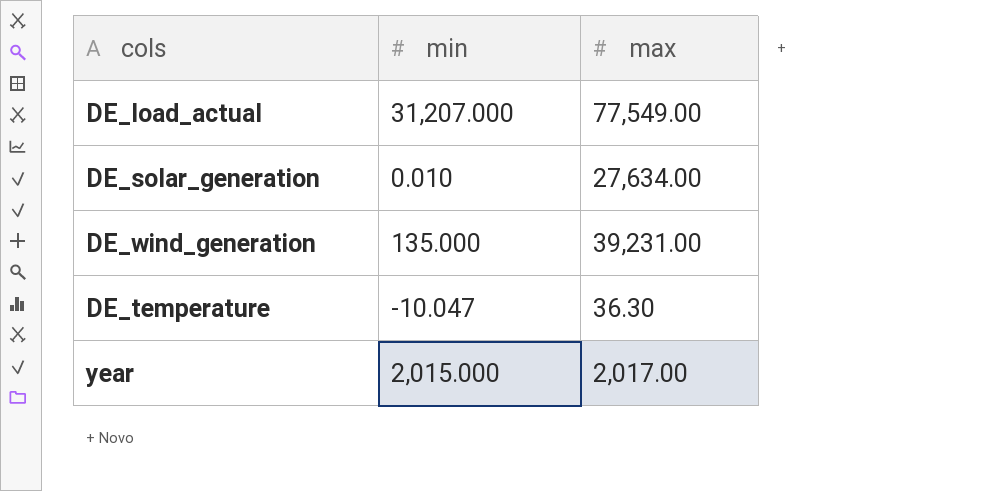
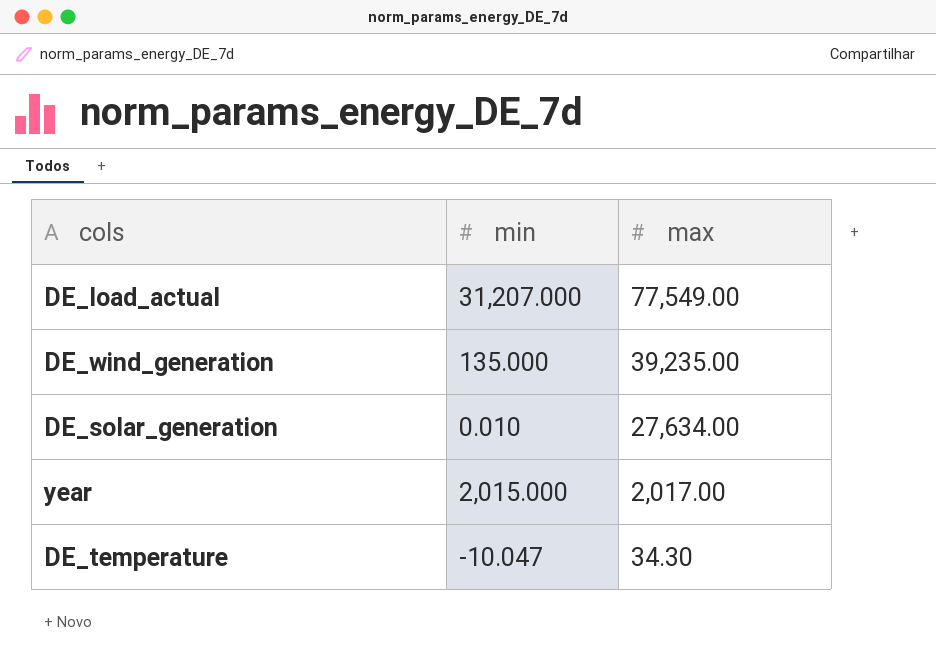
row order: none -> max descending
DE_wind_generation | max: 39,231.00 -> 39,235.00
DE_temperature | max: 36.30 -> 34.30

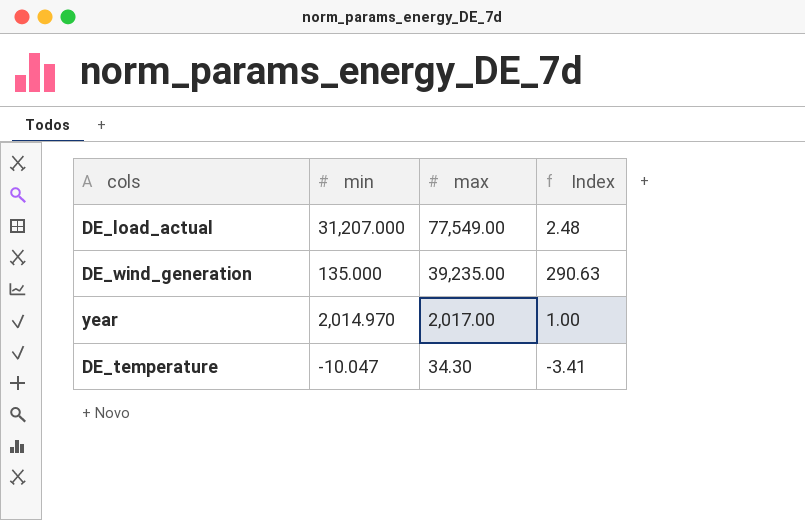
column Index | formula: none -> [max] / [min]
row DE_solar_generation: 0.010 | 27,634.00 -> none
year | min: 2,015.000 -> 2,014.970

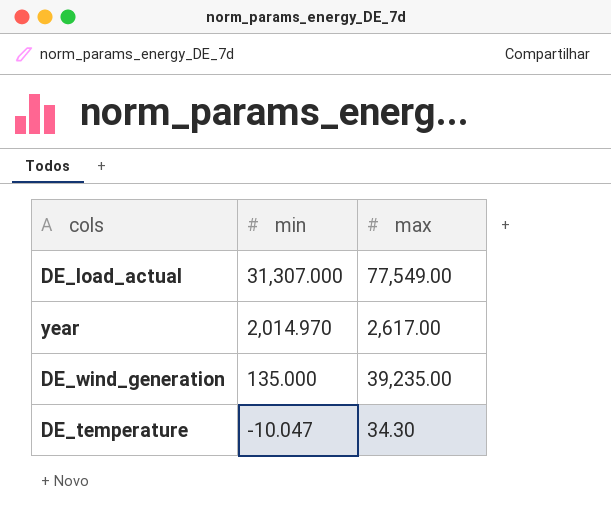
row order: max descending -> min descending
column Index | formula: [max] / [min] -> none
DE_load_actual | min: 31,207.000 -> 31,307.000
year | max: 2,017.00 -> 2,617.00

